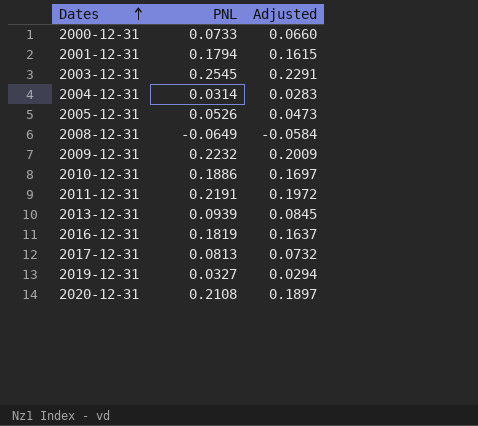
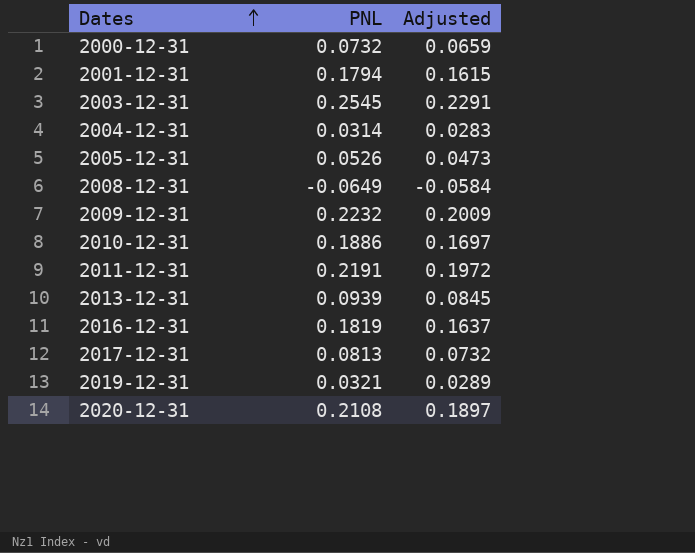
2000-12-31 | PNL: 0.0733 -> 0.0732
2000-12-31 | Adjusted: 0.0660 -> 0.0659
2019-12-31 | PNL: 0.0327 -> 0.0321
2019-12-31 | Adjusted: 0.0294 -> 0.0289

